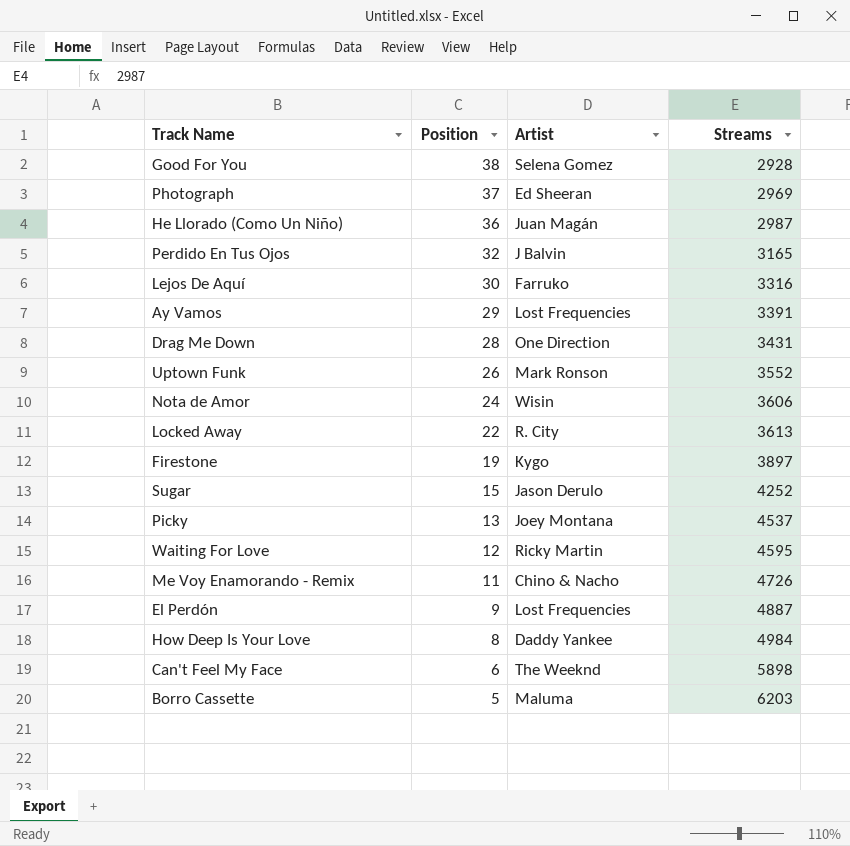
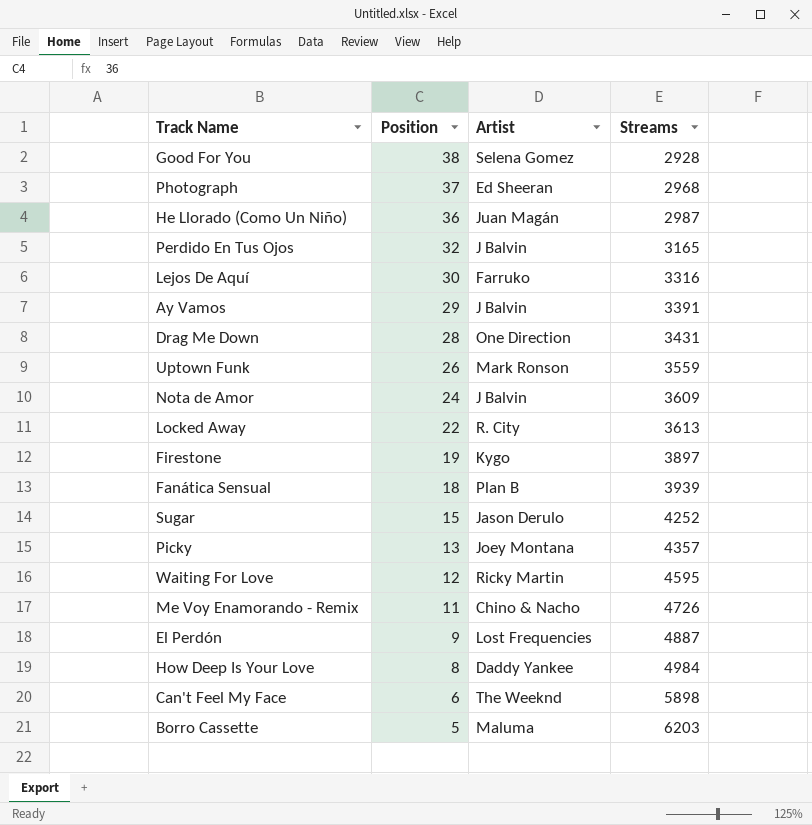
Photograph | Streams: 2969 -> 2968
Ay Vamos | Artist: Lost Frequencies -> J Balvin
Uptown Funk | Streams: 3552 -> 3559
Nota de Amor | Artist: Wisin -> J Balvin
Nota de Amor | Streams: 3606 -> 3609
row Fanática Sensual: none -> 18 | Plan B | 3939
Picky | Streams: 4537 -> 4357

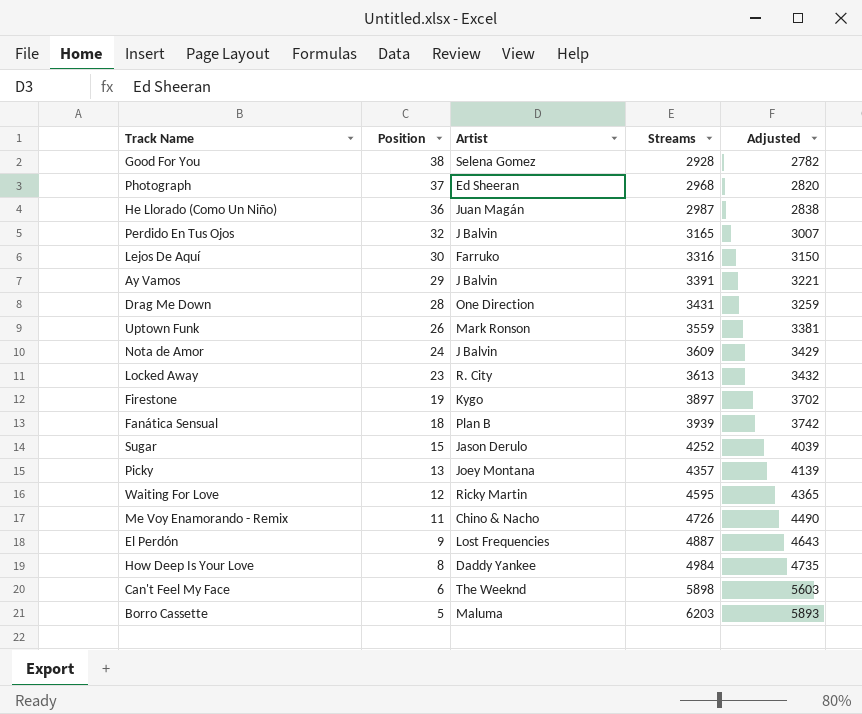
column Adjusted | formula: none -> [Streams] * 0.95
Locked Away | Position: 22 -> 23

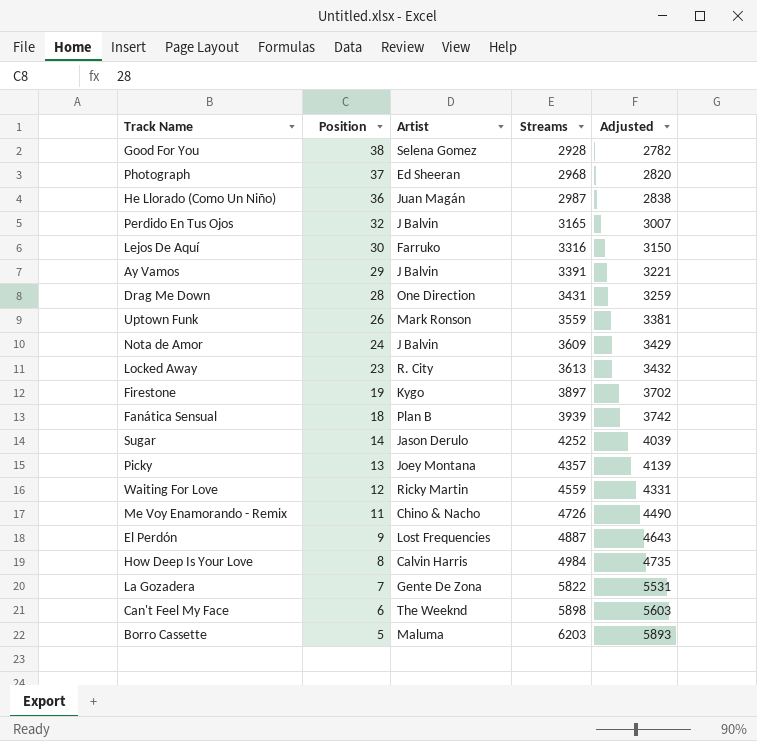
Sugar | Position: 15 -> 14
Waiting For Love | Streams: 4595 -> 4559
Waiting For Love | Adjusted: 4365 -> 4331
How Deep Is Your Love | Artist: Daddy Yankee -> Calvin Harris
row La Gozadera: none -> 7 | Gente De Zona | 5822 | 5531

